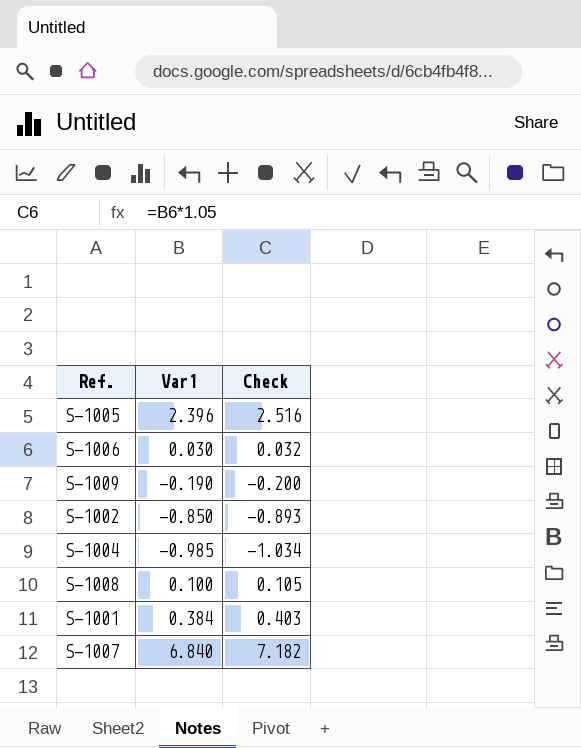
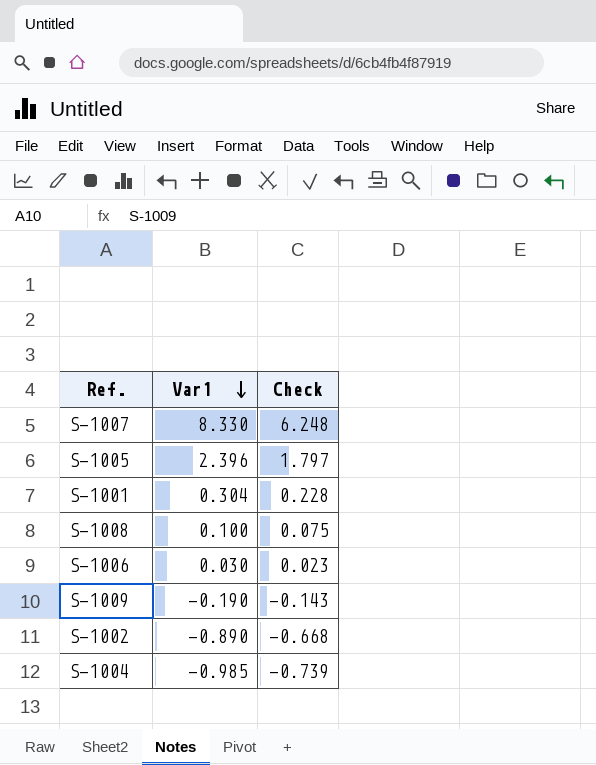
row order: none -> Var1 descending
column Check | formula: [Var1] * 1.05 -> [Var1] * 0.75
S-1007 | Var1: 6.840 -> 8.330
S-1001 | Var1: 0.384 -> 0.304
S-1002 | Var1: -0.850 -> -0.890

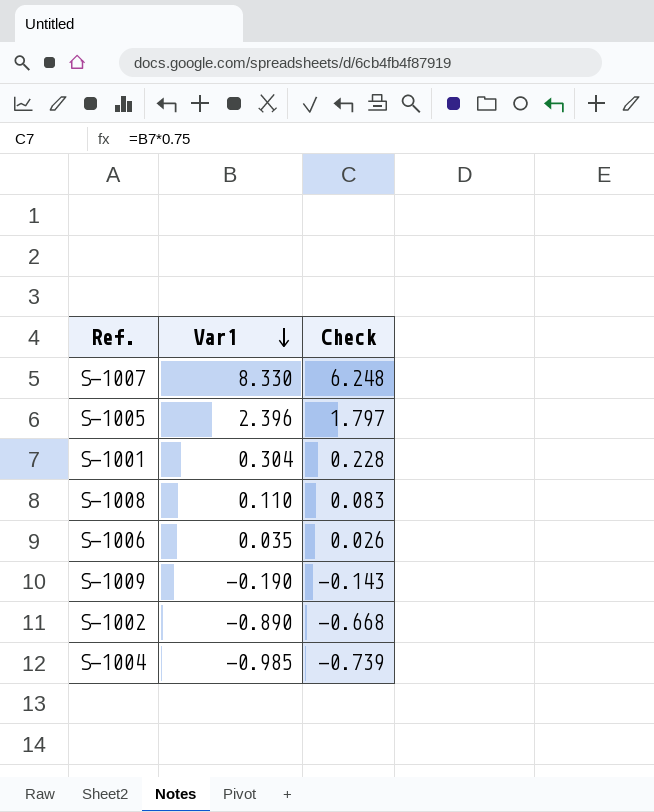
S-1008 | Var1: 0.100 -> 0.110
S-1008 | Check: 0.075 -> 0.083
S-1006 | Var1: 0.030 -> 0.035
S-1006 | Check: 0.023 -> 0.026

